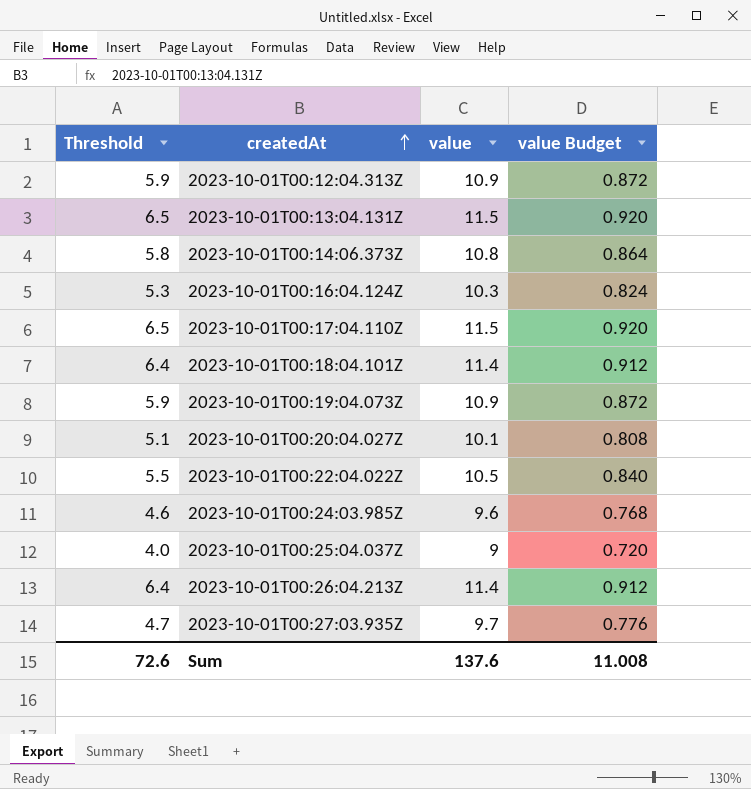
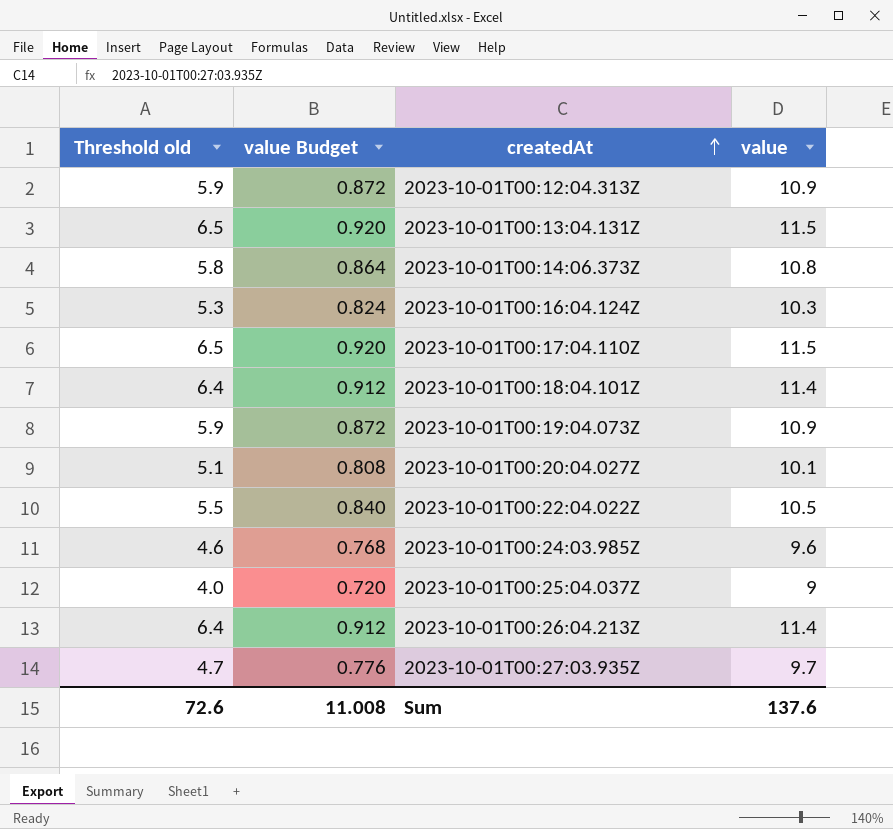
column name: Threshold -> Threshold old
column value Budget | position: 4 -> 2

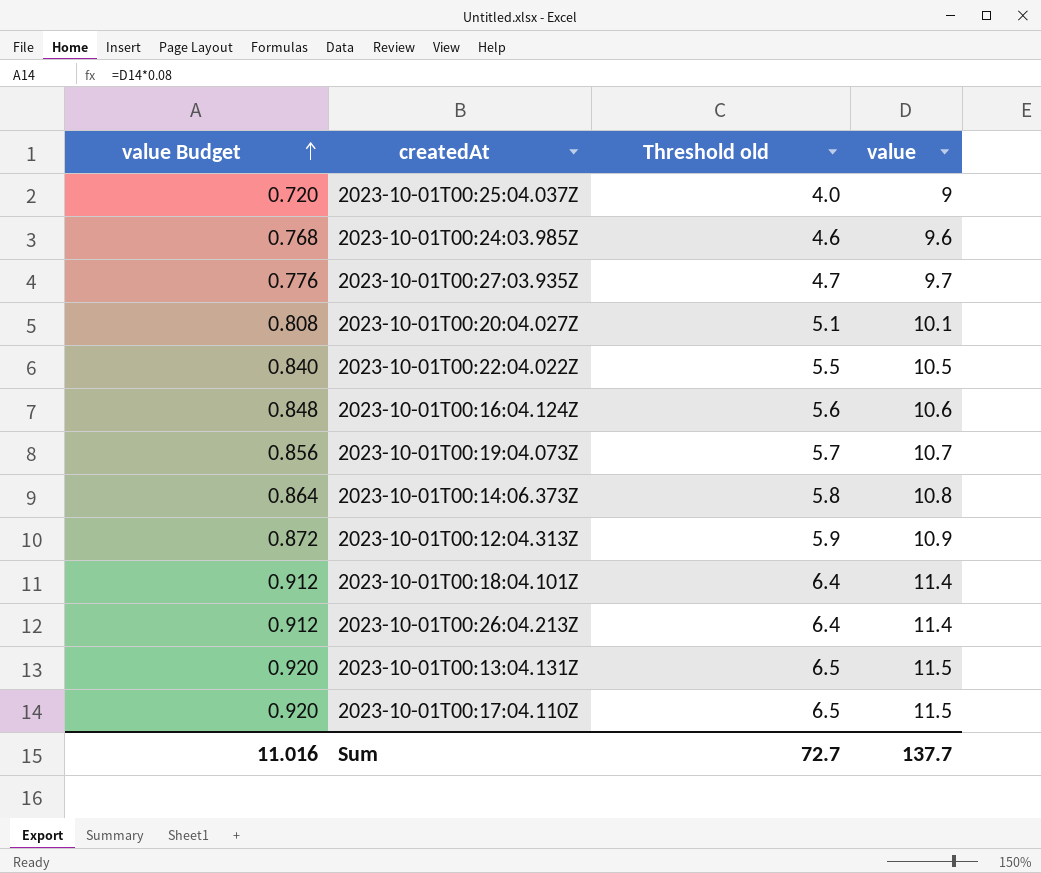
row order: createdAt ascending -> value Budget ascending
column Threshold old | position: 1 -> 3
2023-10-01T00:16:04.124Z | value Budget: 0.824 -> 0.848
2023-10-01T00:16:04.124Z | Threshold old: 5.3 -> 5.6
2023-10-01T00:16:04.124Z | value: 10.3 -> 10.6
2023-10-01T00:19:04.073Z | value Budget: 0.872 -> 0.856
2023-10-01T00:19:04.073Z | Threshold old: 5.9 -> 5.7
2023-10-01T00:19:04.073Z | value: 10.9 -> 10.7
Sum | value Budget: 11.008 -> 11.016
Sum | Threshold old: 72.6 -> 72.7
Sum | value: 137.6 -> 137.7

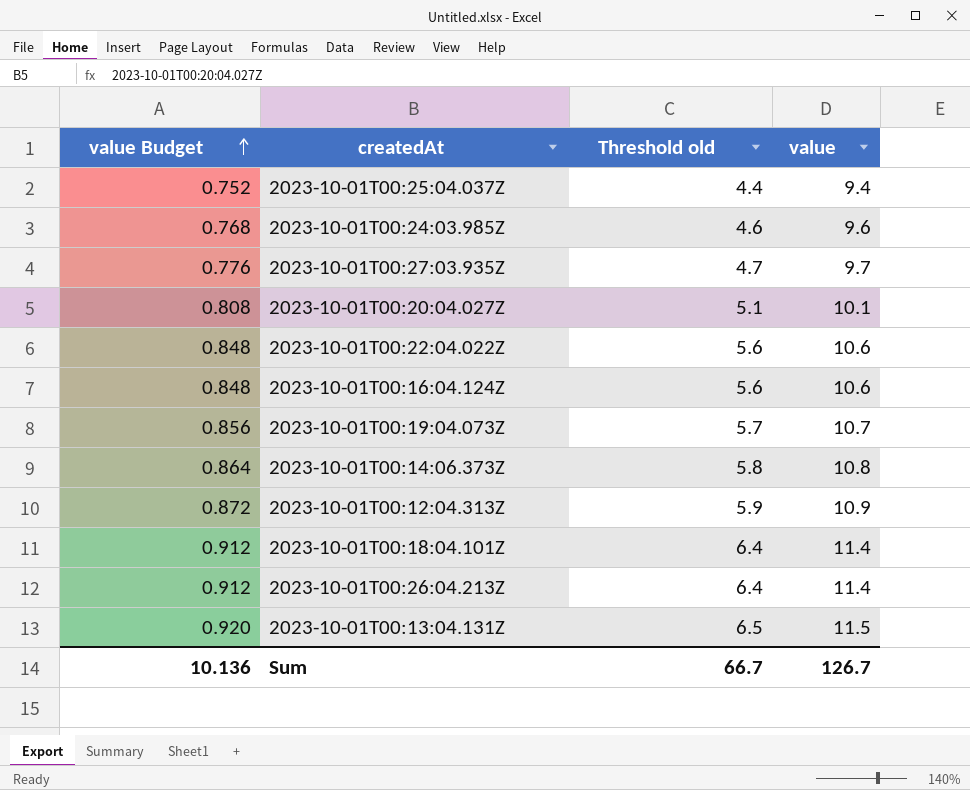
row 2023-10-01T00:17:04.110Z: 0.920 | 6.5 | 11.5 -> none
2023-10-01T00:25:04.037Z | value Budget: 0.720 -> 0.752
2023-10-01T00:25:04.037Z | Threshold old: 4.0 -> 4.4
2023-10-01T00:25:04.037Z | value: 9 -> 9.4
2023-10-01T00:22:04.022Z | value Budget: 0.840 -> 0.848
2023-10-01T00:22:04.022Z | Threshold old: 5.5 -> 5.6
2023-10-01T00:22:04.022Z | value: 10.5 -> 10.6
Sum | value Budget: 11.016 -> 10.136
Sum | Threshold old: 72.7 -> 66.7
Sum | value: 137.7 -> 126.7

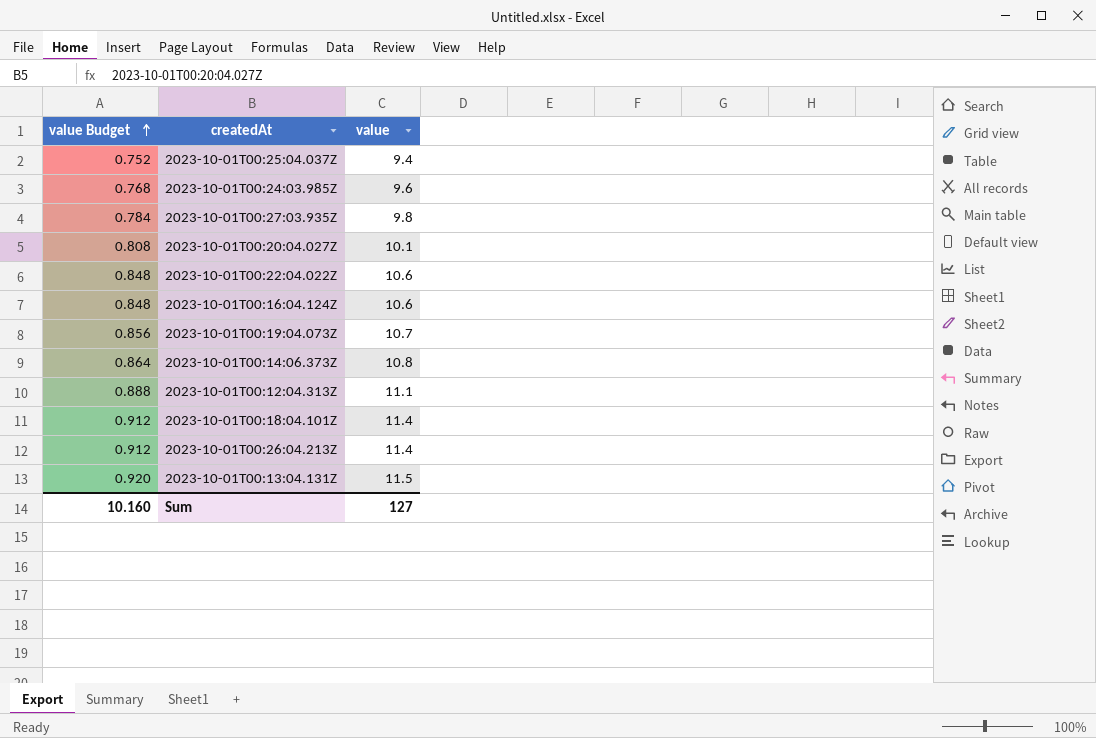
column Threshold old | formula: [value] - 5 -> none
2023-10-01T00:27:03.935Z | value Budget: 0.776 -> 0.784
2023-10-01T00:27:03.935Z | value: 9.7 -> 9.8
2023-10-01T00:12:04.313Z | value Budget: 0.872 -> 0.888
2023-10-01T00:12:04.313Z | value: 10.9 -> 11.1
Sum | value Budget: 10.136 -> 10.160
Sum | value: 126.7 -> 127

